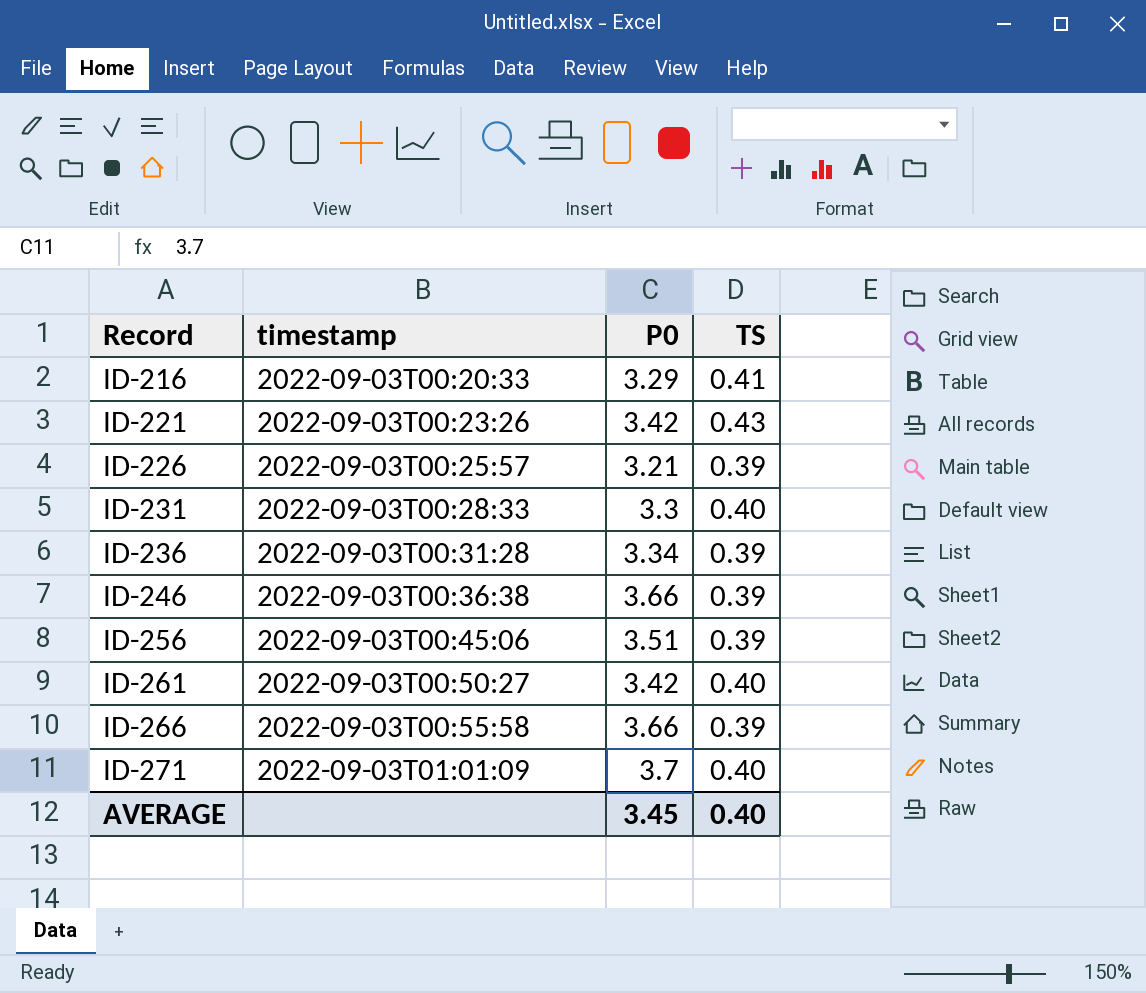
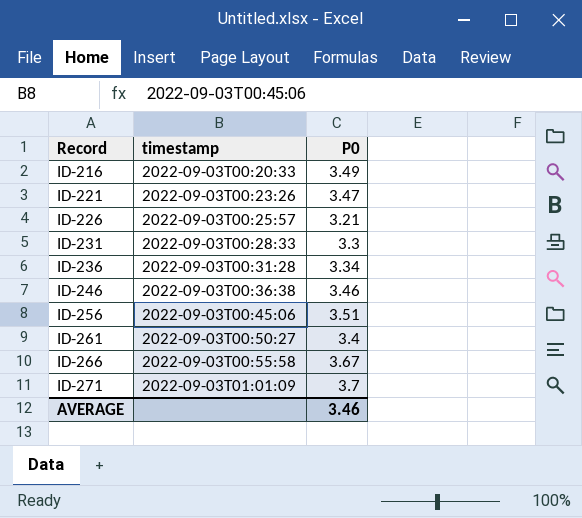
column TS | position: 4 -> none
ID-216 | P0: 3.29 -> 3.49
ID-221 | P0: 3.42 -> 3.47
ID-246 | P0: 3.66 -> 3.46
ID-261 | P0: 3.42 -> 3.4
ID-266 | P0: 3.66 -> 3.67
AVERAGE | P0: 3.45 -> 3.46

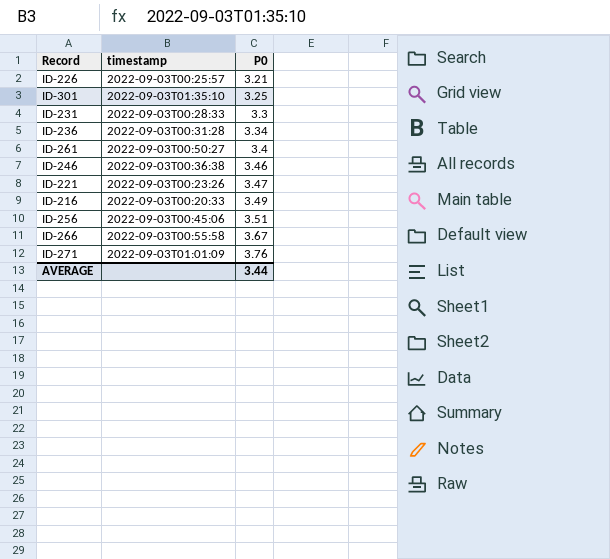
row order: Record ascending -> P0 ascending
row ID-301: none -> 2022-09-03T01:35:10 | 3.25
ID-271 | P0: 3.7 -> 3.76
AVERAGE | P0: 3.46 -> 3.44

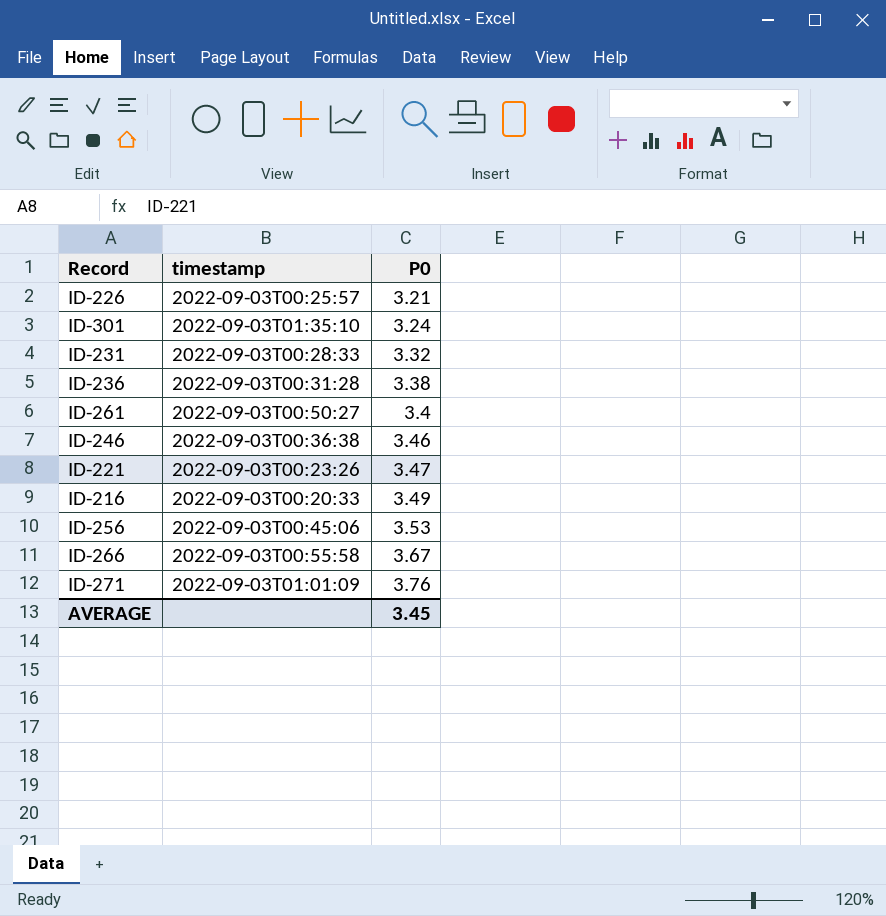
ID-301 | P0: 3.25 -> 3.24
ID-231 | P0: 3.3 -> 3.32
ID-236 | P0: 3.34 -> 3.38
ID-256 | P0: 3.51 -> 3.53
AVERAGE | P0: 3.44 -> 3.45

